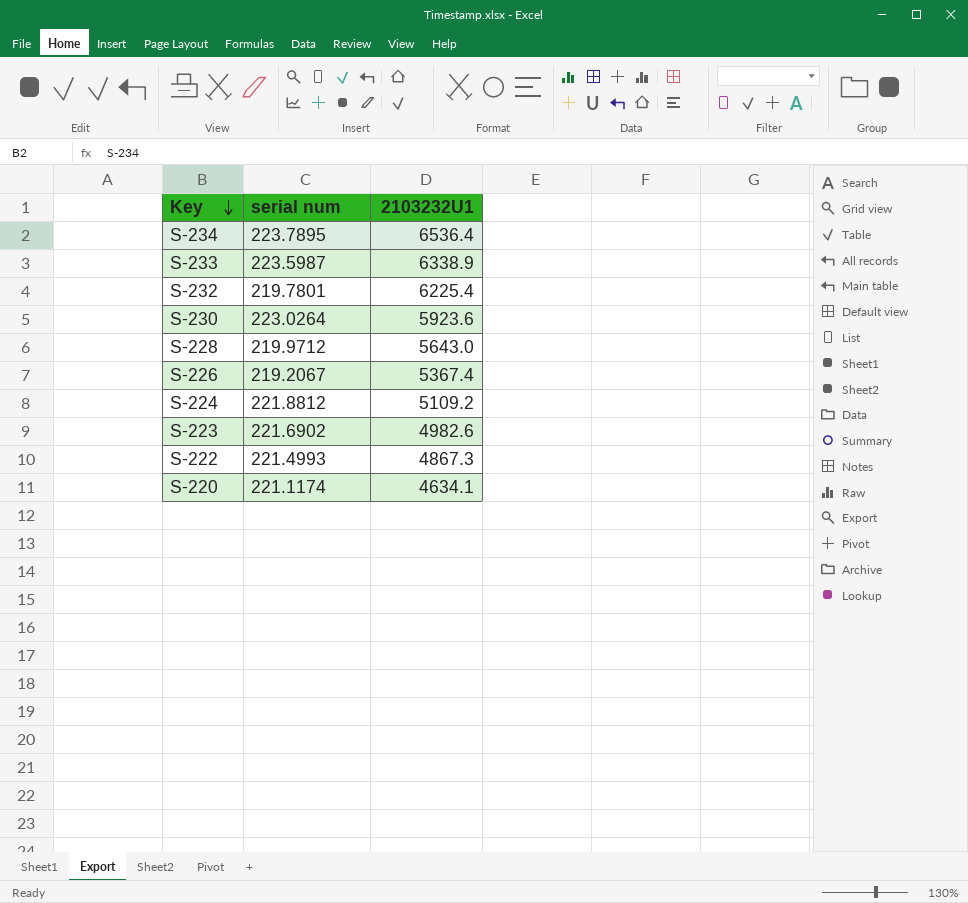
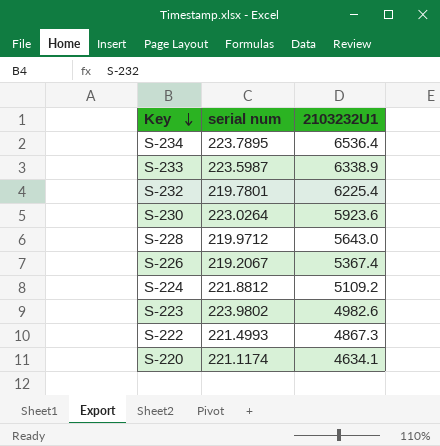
S-223 | serial num: 221.6902 -> 223.9802

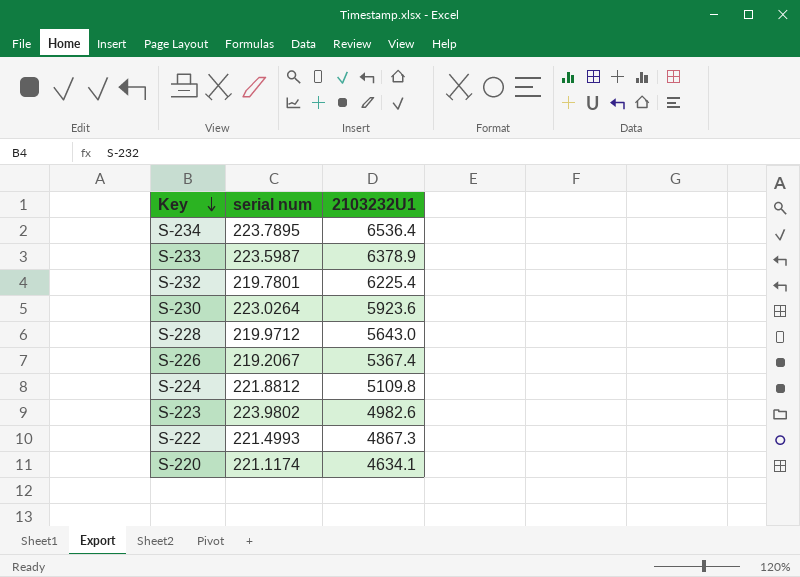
S-233 | 2103232U1: 6338.9 -> 6378.9
S-224 | 2103232U1: 5109.2 -> 5109.8

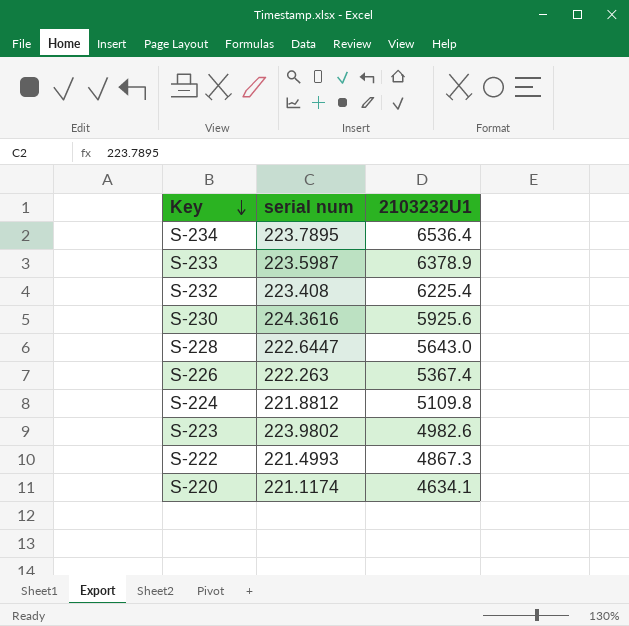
S-232 | serial num: 219.7801 -> 223.408
S-230 | serial num: 223.0264 -> 224.3616
S-230 | 2103232U1: 5923.6 -> 5925.6
S-228 | serial num: 219.9712 -> 222.6447
S-226 | serial num: 219.2067 -> 222.263

